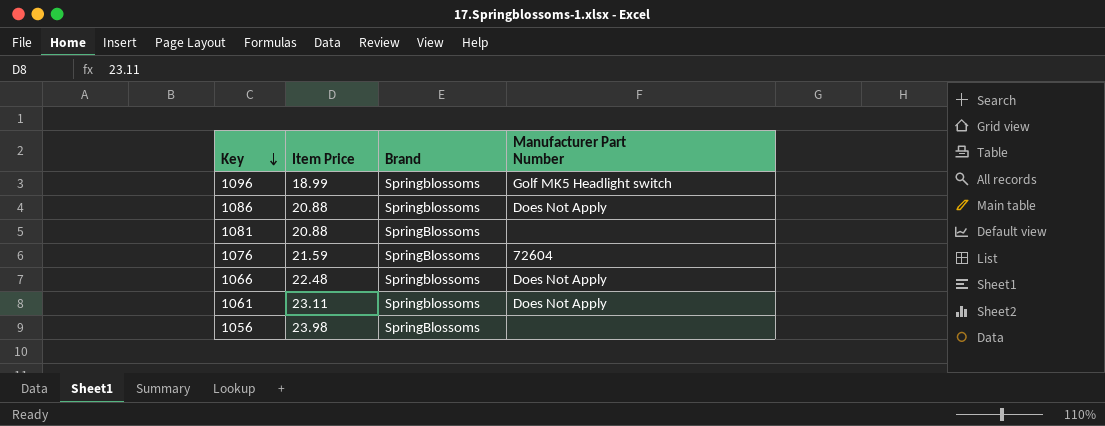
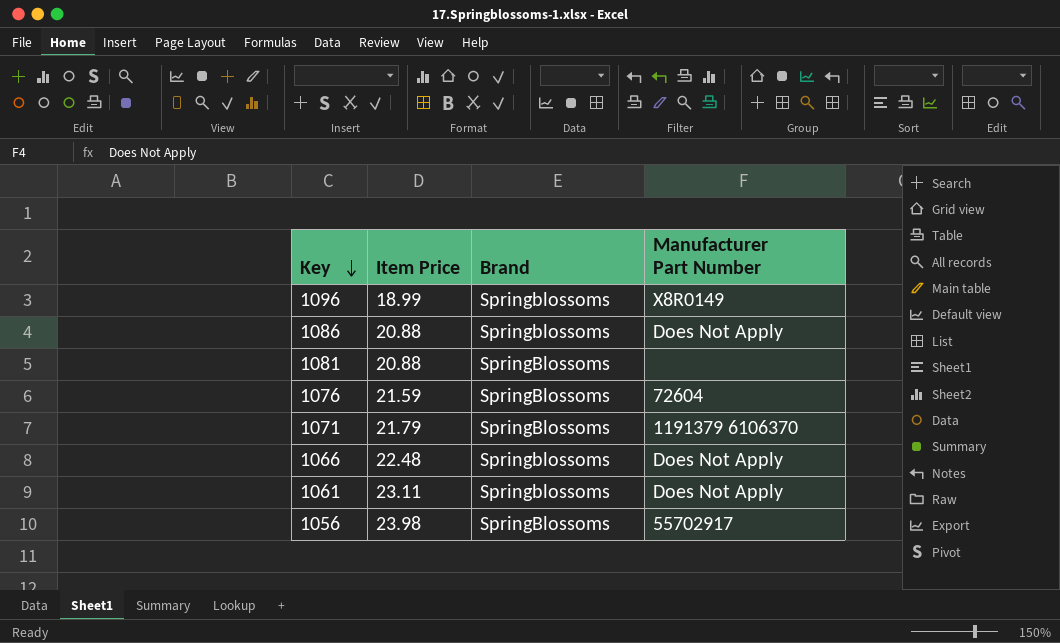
1096 | Manufacturer Part Number: Golf MK5 Headlight switch -> X8R0149
row 1071: none -> 21.79 | SpringBlossoms | 1191379 6106370
1056 | Manufacturer Part Number: none -> 55702917

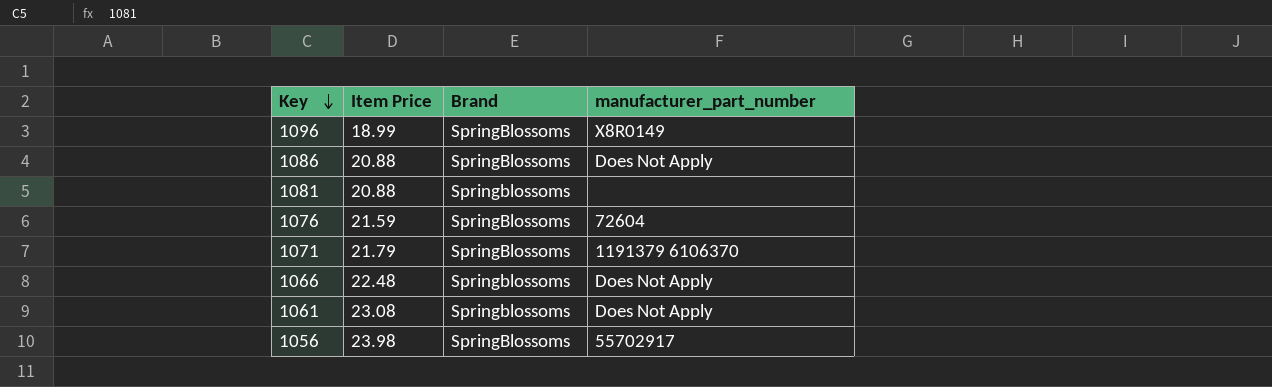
column name: Manufacturer Part Number -> manufacturer_part_number
1096 | Brand: Springblossoms -> SpringBlossoms
1086 | Brand: Springblossoms -> SpringBlossoms
1081 | Brand: SpringBlossoms -> Springblossoms
1061 | Item Price: 23.11 -> 23.08

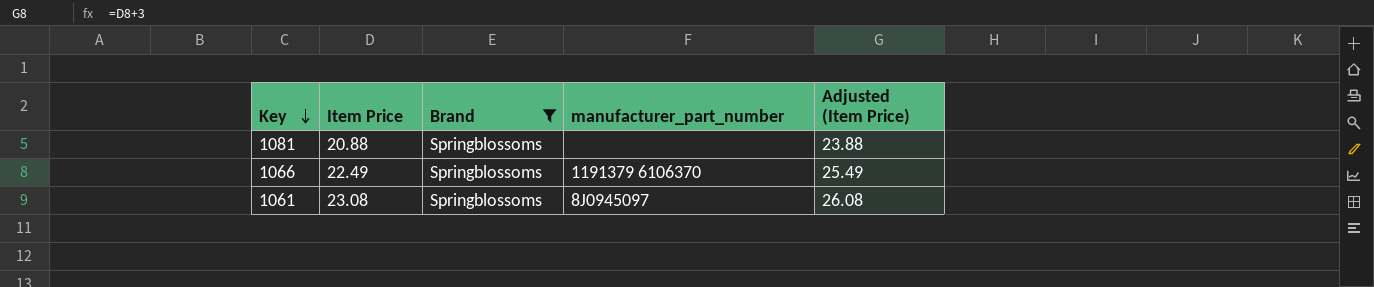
filter: none -> Brand = Springblossoms
column Adjusted (Item Price) | formula: none -> [Item Price] + 3
1066 | Item Price: 22.48 -> 22.49
1066 | manufacturer_part_number: Does Not Apply -> 1191379 6106370
1061 | manufacturer_part_number: Does Not Apply -> 8J0945097

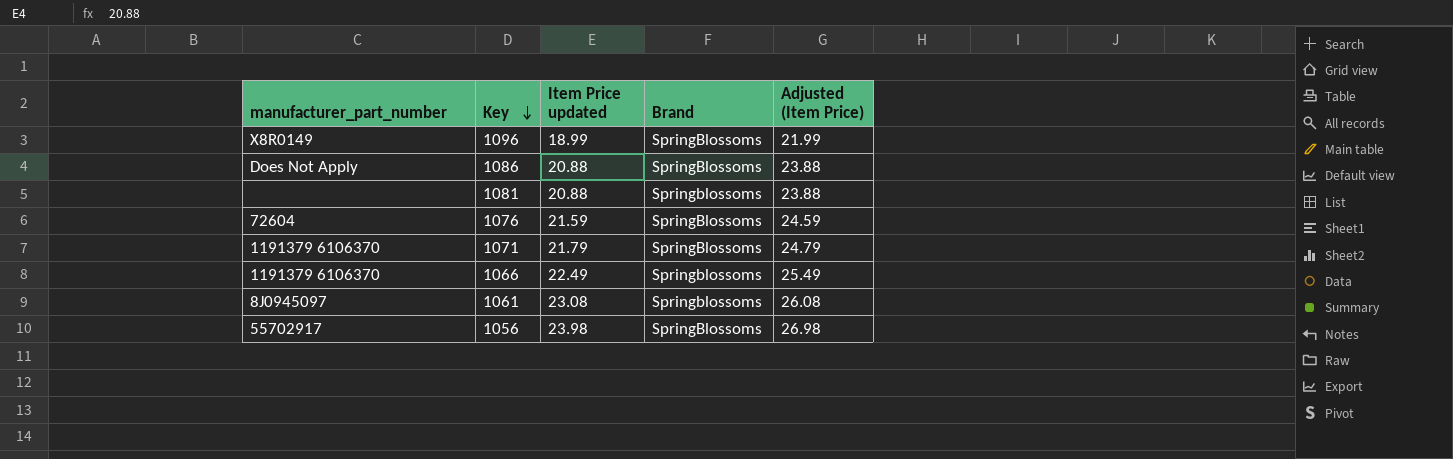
filter: Brand = Springblossoms -> none
column manufacturer_part_number | position: 4 -> 1
column name: Item Price -> Item Price updated

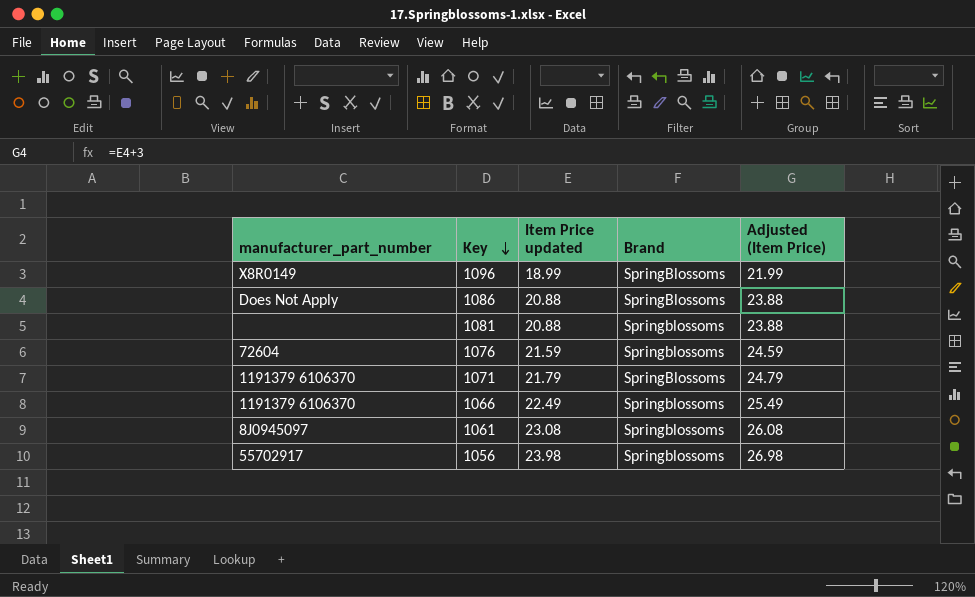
1076 | Brand: SpringBlossoms -> Springblossoms
1056 | Brand: SpringBlossoms -> Springblossoms

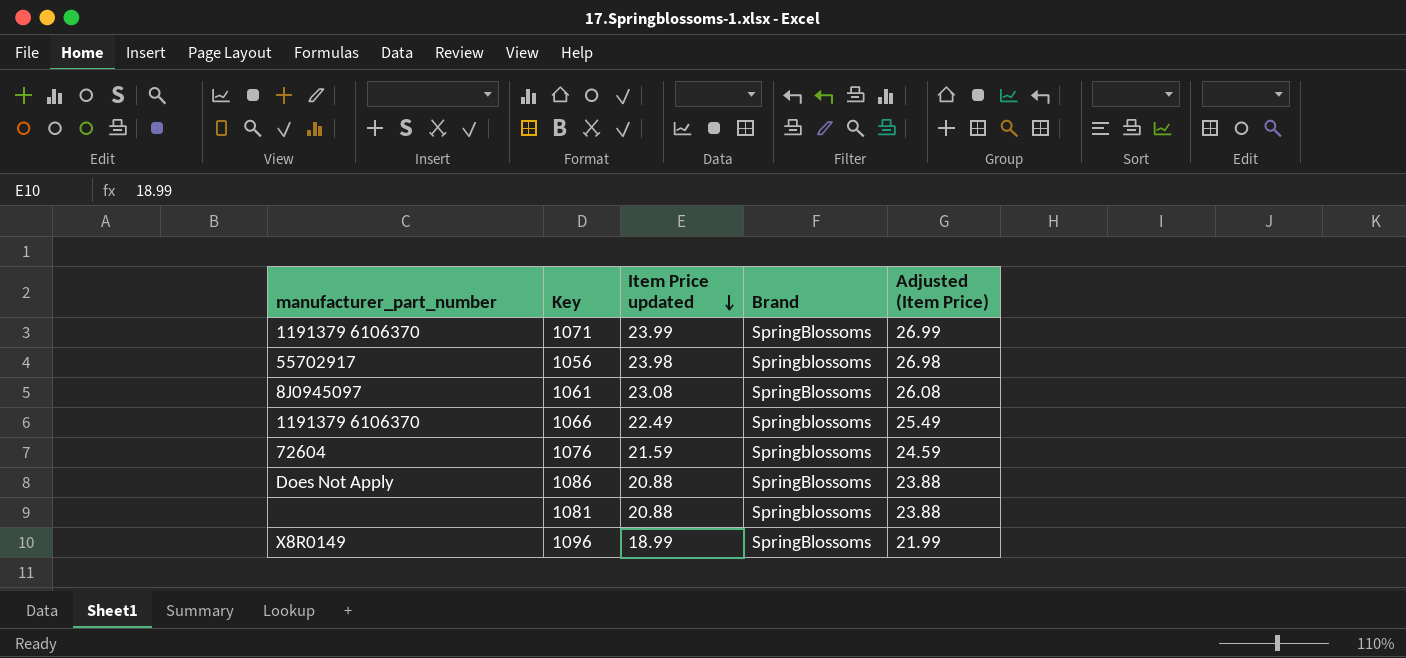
row order: Key descending -> Item Price updated descending
1071 | Item Price updated: 21.79 -> 23.99
1071 | Adjusted (Item Price): 24.79 -> 26.99
1061 | Brand: Springblossoms -> SpringBlossoms

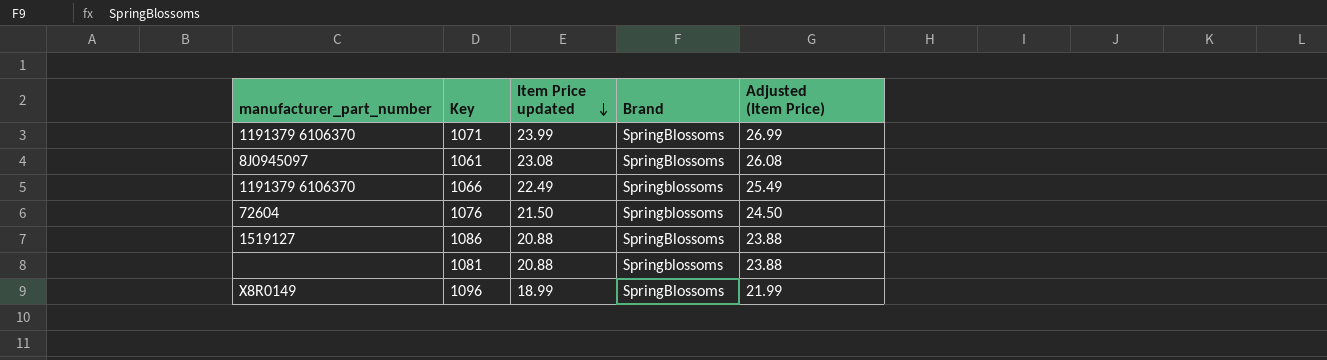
row 1056: 55702917 | 23.98 | Springblossoms | 26.98 -> none
1076 | Item Price updated: 21.59 -> 21.50
1076 | Adjusted (Item Price): 24.59 -> 24.50
1086 | manufacturer_part_number: Does Not Apply -> 1519127

